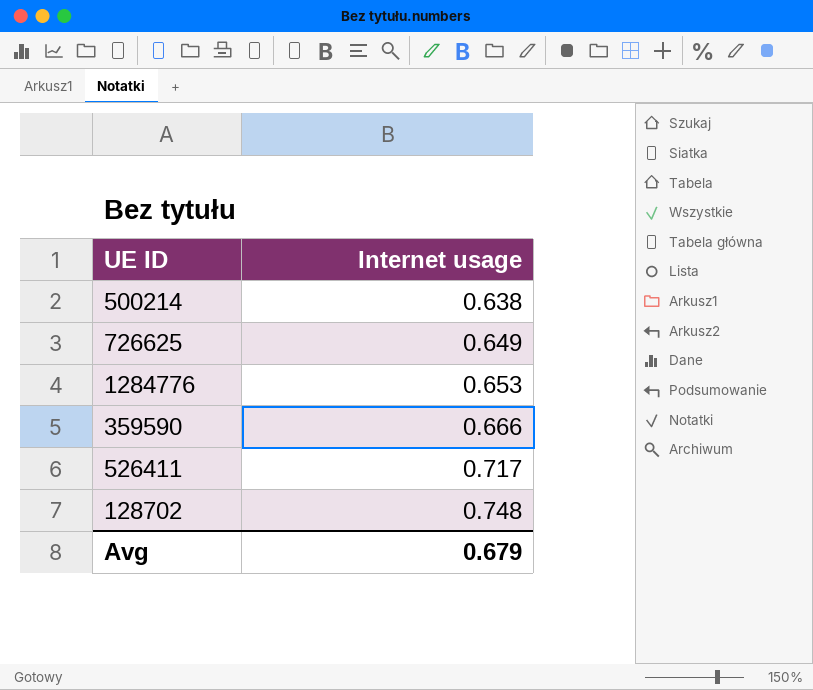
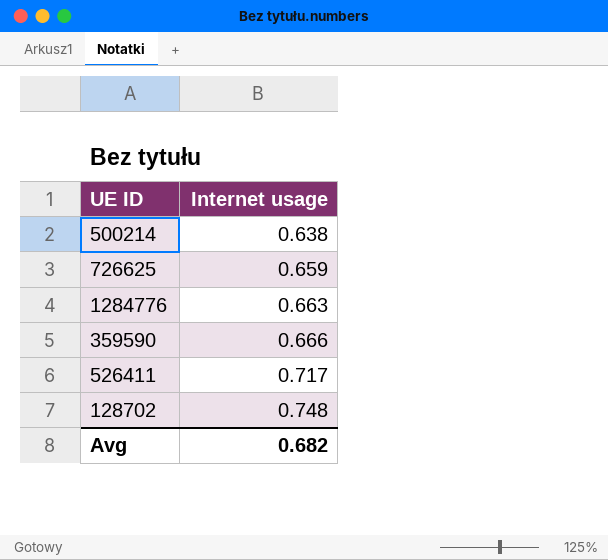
726625 | Internet usage: 0.649 -> 0.659
1284776 | Internet usage: 0.653 -> 0.663
Avg | Internet usage: 0.679 -> 0.682

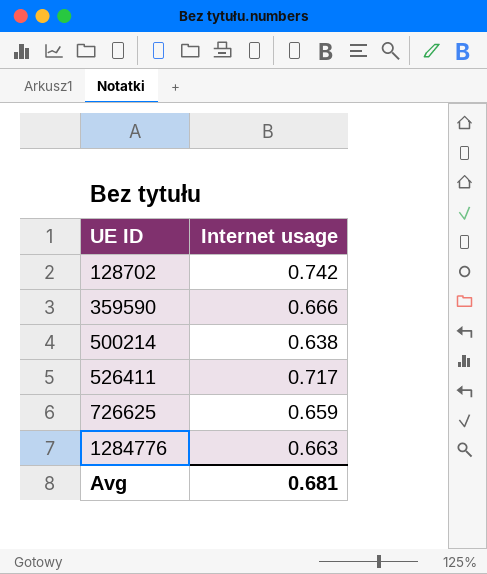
row order: Internet usage ascending -> UE ID ascending
128702 | Internet usage: 0.748 -> 0.742
Avg | Internet usage: 0.682 -> 0.681

